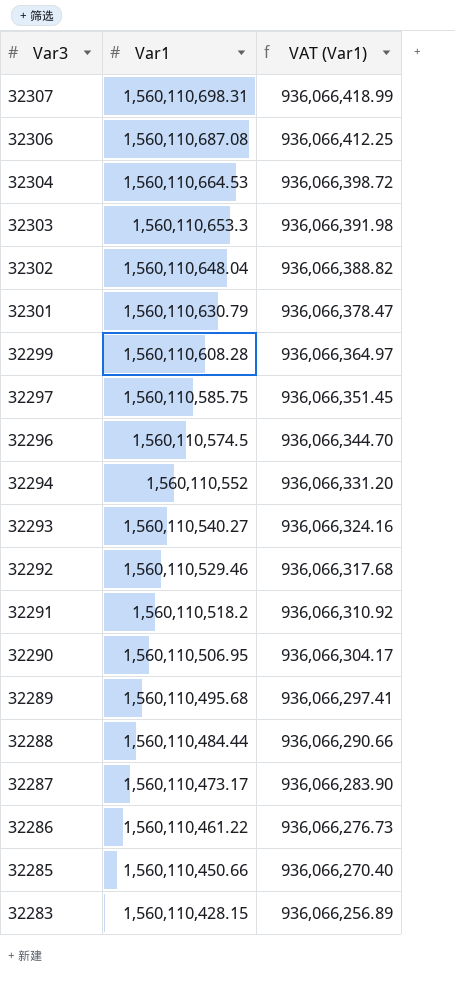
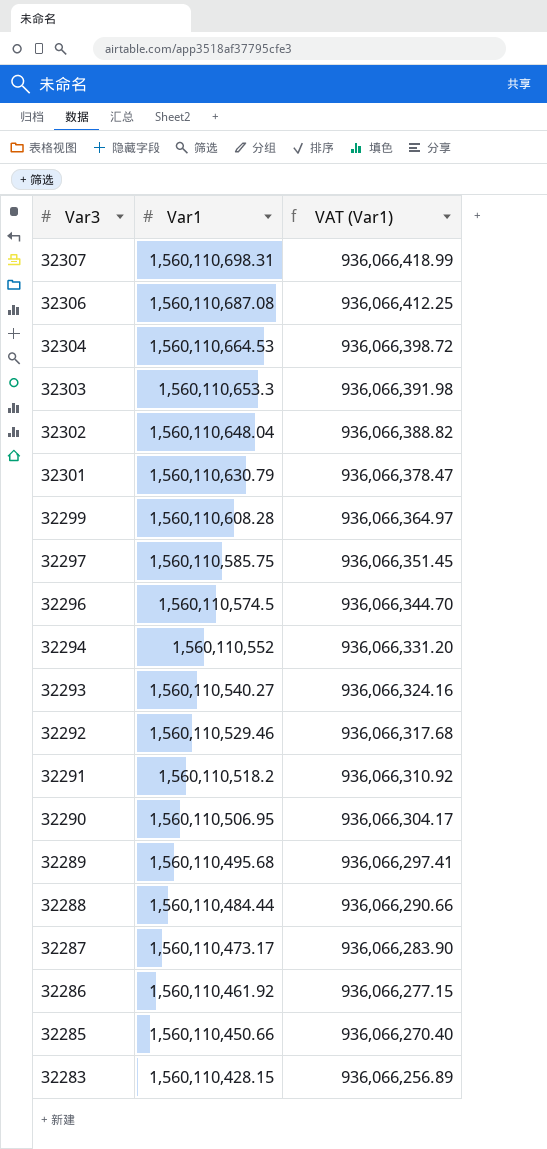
32286 | Var1: 1,560,110,461.22 -> 1,560,110,461.92
32286 | VAT (Var1): 936,066,276.73 -> 936,066,277.15

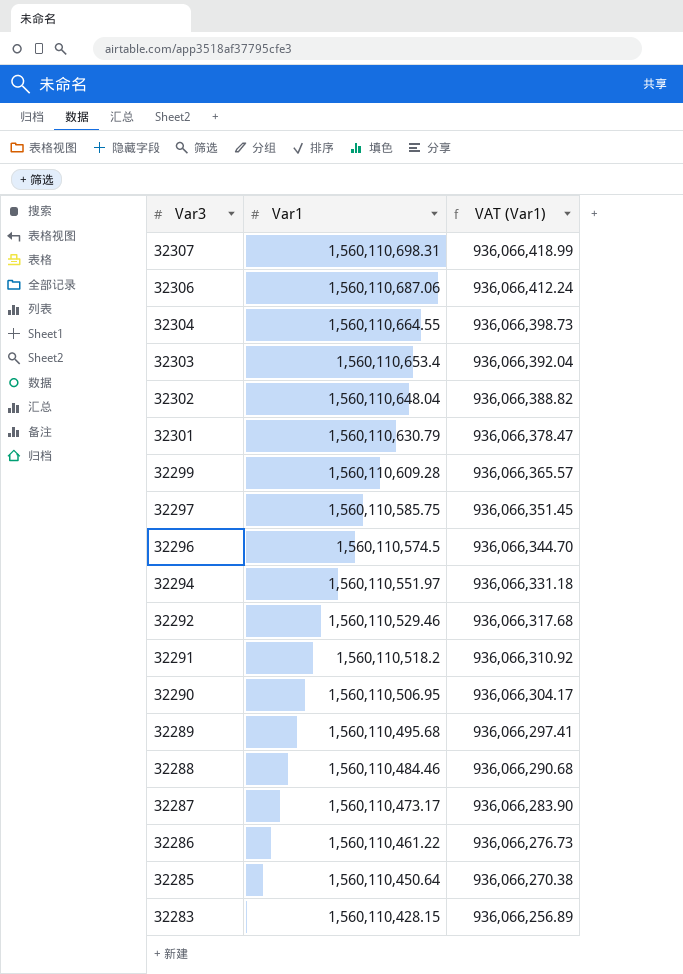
row 32293: 1,560,110,540.27 | 936,066,324.16 -> none
32306 | Var1: 1,560,110,687.08 -> 1,560,110,687.06
32306 | VAT (Var1): 936,066,412.25 -> 936,066,412.24
32304 | Var1: 1,560,110,664.53 -> 1,560,110,664.55
32304 | VAT (Var1): 936,066,398.72 -> 936,066,398.73
32303 | Var1: 1,560,110,653.3 -> 1,560,110,653.4
32303 | VAT (Var1): 936,066,391.98 -> 936,066,392.04
32299 | Var1: 1,560,110,608.28 -> 1,560,110,609.28
32299 | VAT (Var1): 936,066,364.97 -> 936,066,365.57
32294 | Var1: 1,560,110,552 -> 1,560,110,551.97
32294 | VAT (Var1): 936,066,331.20 -> 936,066,331.18
32288 | Var1: 1,560,110,484.44 -> 1,560,110,484.46
32288 | VAT (Var1): 936,066,290.66 -> 936,066,290.68
32286 | Var1: 1,560,110,461.92 -> 1,560,110,461.22
32286 | VAT (Var1): 936,066,277.15 -> 936,066,276.73
32285 | Var1: 1,560,110,450.66 -> 1,560,110,450.64
32285 | VAT (Var1): 936,066,270.40 -> 936,066,270.38

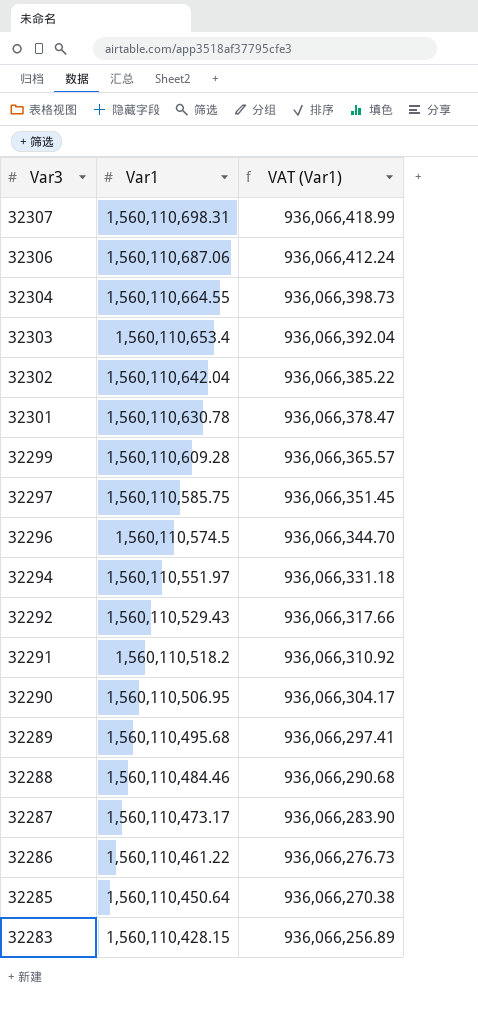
32302 | Var1: 1,560,110,648.04 -> 1,560,110,642.04
32302 | VAT (Var1): 936,066,388.82 -> 936,066,385.22
32301 | Var1: 1,560,110,630.79 -> 1,560,110,630.78
32292 | Var1: 1,560,110,529.46 -> 1,560,110,529.43
32292 | VAT (Var1): 936,066,317.68 -> 936,066,317.66

